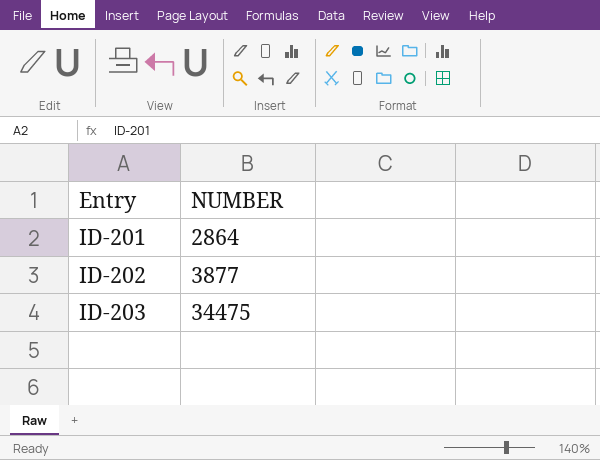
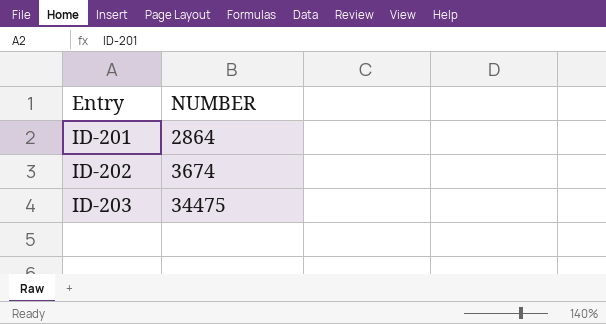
ID-202 | NUMBER: 3877 -> 3674

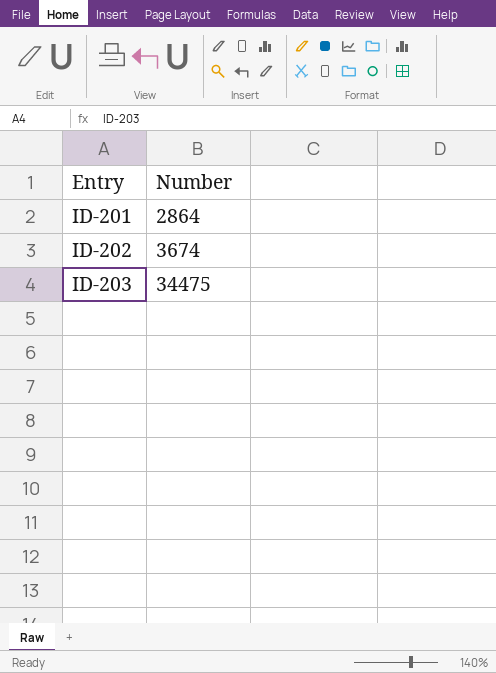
column name: NUMBER -> Number

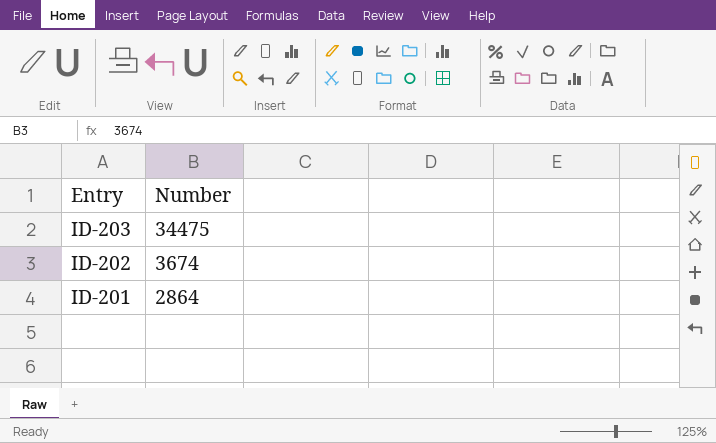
row order: Entry ascending -> Entry descending

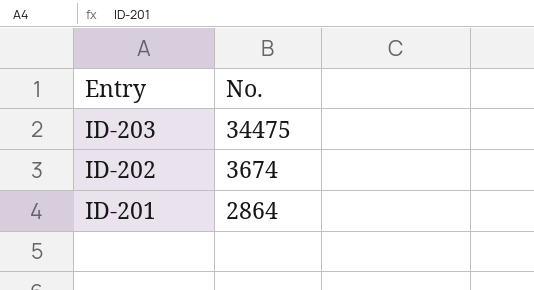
column name: Number -> No.

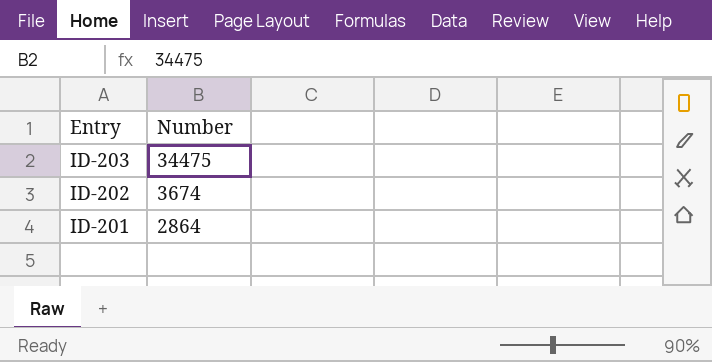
column name: No. -> Number

